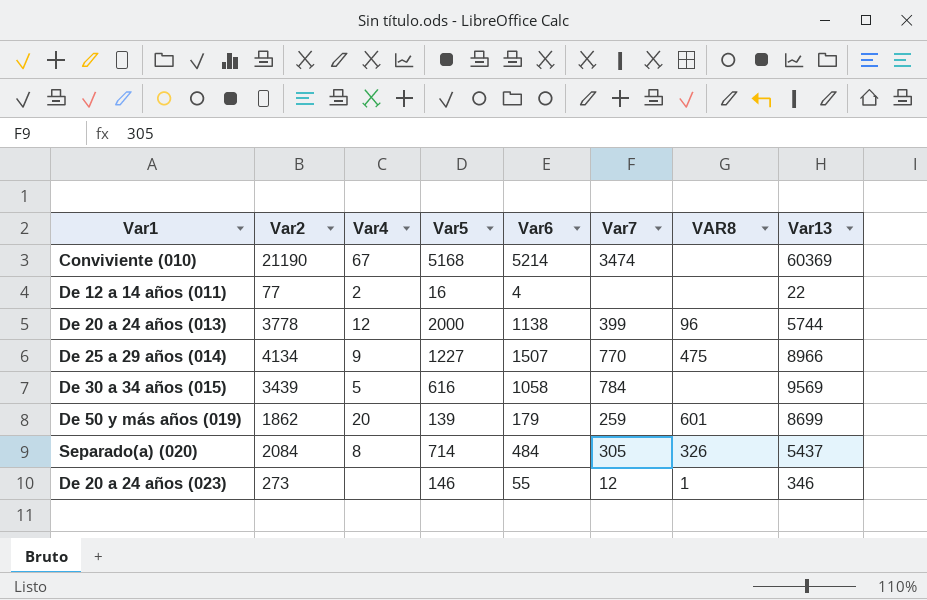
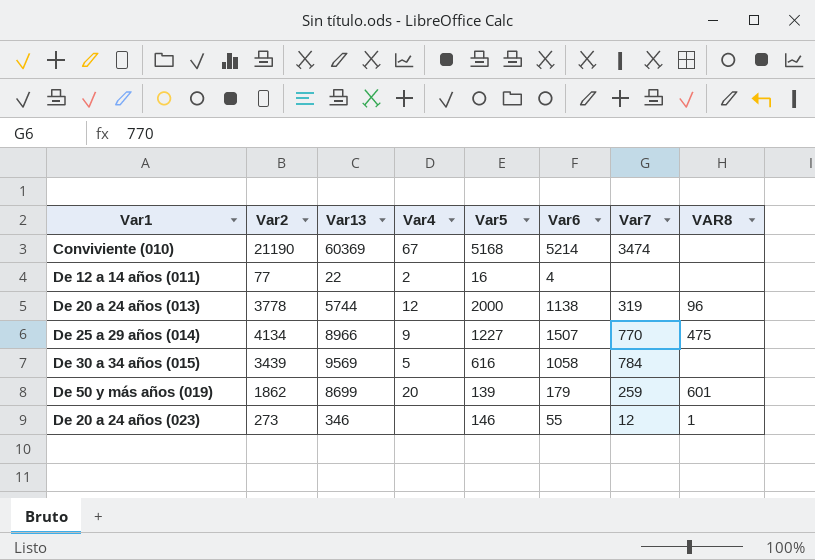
column Var13 | position: 8 -> 3
row Separado(a) (020): 2084 | 8 | 714 | 484 | 305 | 326 | 5437 -> none
De 20 a 24 años (013) | Var7: 399 -> 319

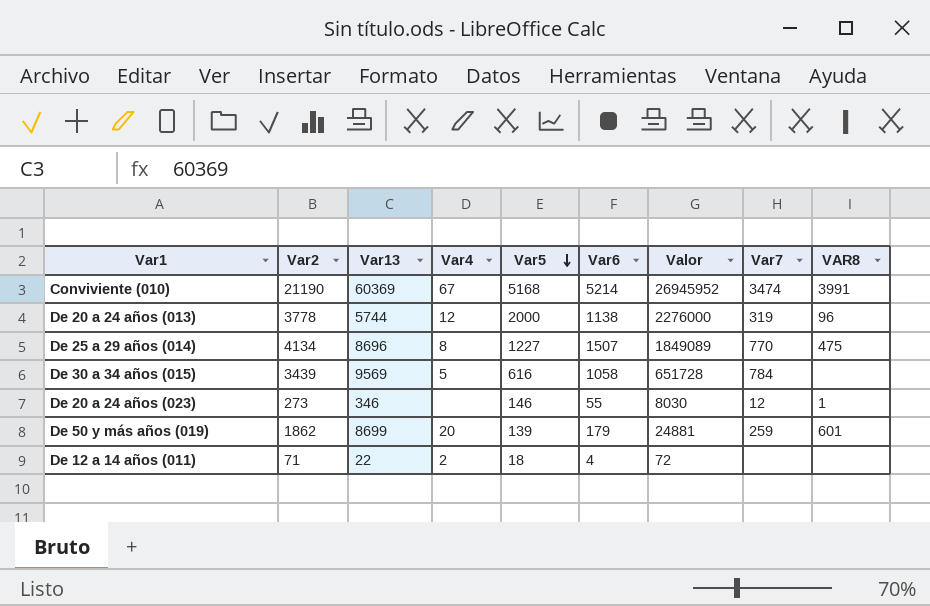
row order: none -> Var5 descending
column Valor | formula: none -> [Var5] * [Var6]
Conviviente (010) | VAR8: none -> 3991
De 25 a 29 años (014) | Var13: 8966 -> 8696
De 25 a 29 años (014) | Var4: 9 -> 8
De 12 a 14 años (011) | Var2: 77 -> 71
De 12 a 14 años (011) | Var5: 16 -> 18

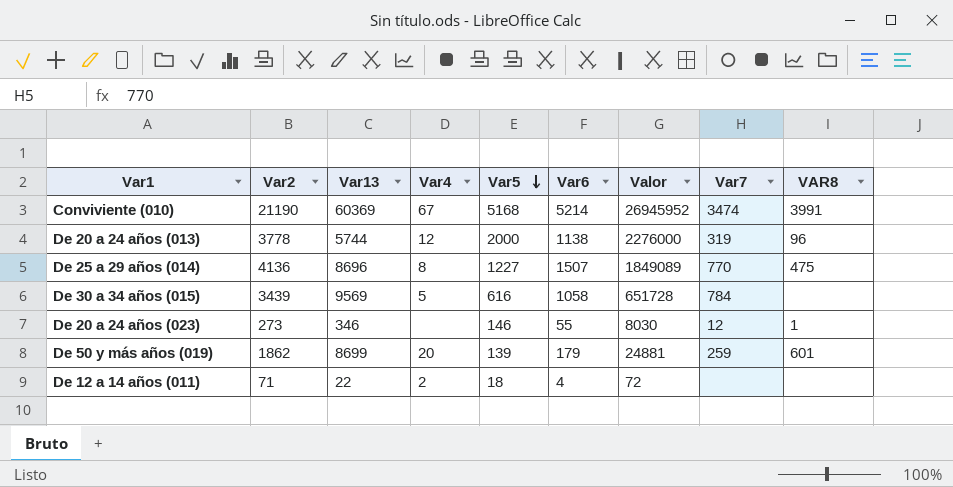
De 25 a 29 años (014) | Var2: 4134 -> 4136

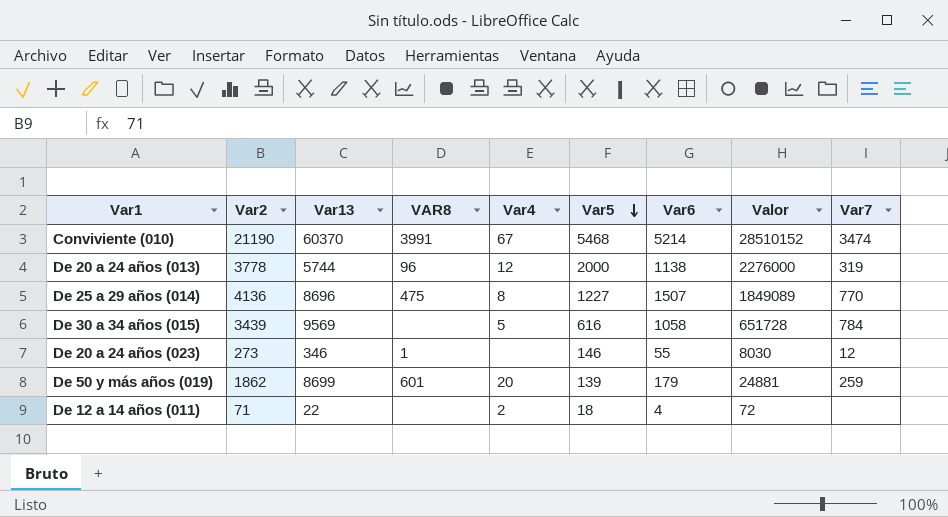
column VAR8 | position: 9 -> 4
Conviviente (010) | Var13: 60369 -> 60370
Conviviente (010) | Var5: 5168 -> 5468
Conviviente (010) | Valor: 26945952 -> 28510152

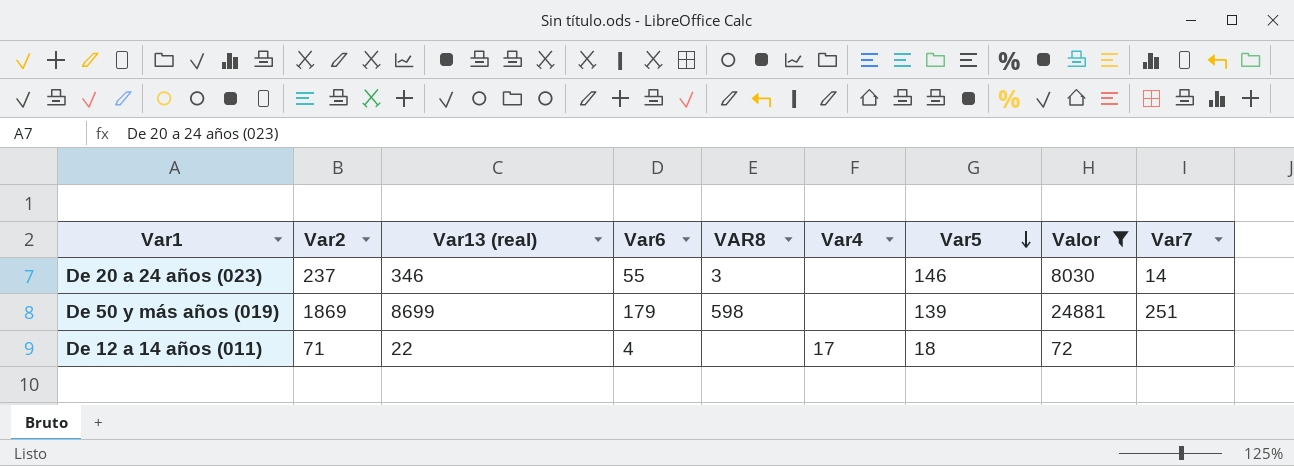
filter: none -> Valor <= 24881
column name: Var13 -> Var13 (real)
column Var6 | position: 7 -> 4
De 20 a 24 años (023) | Var2: 273 -> 237
De 20 a 24 años (023) | VAR8: 1 -> 3
De 20 a 24 años (023) | Var7: 12 -> 14
De 50 y más años (019) | Var2: 1862 -> 1869
De 50 y más años (019) | VAR8: 601 -> 598
De 50 y más años (019) | Var4: 20 -> none
De 50 y más años (019) | Var7: 259 -> 251
De 12 a 14 años (011) | Var4: 2 -> 17

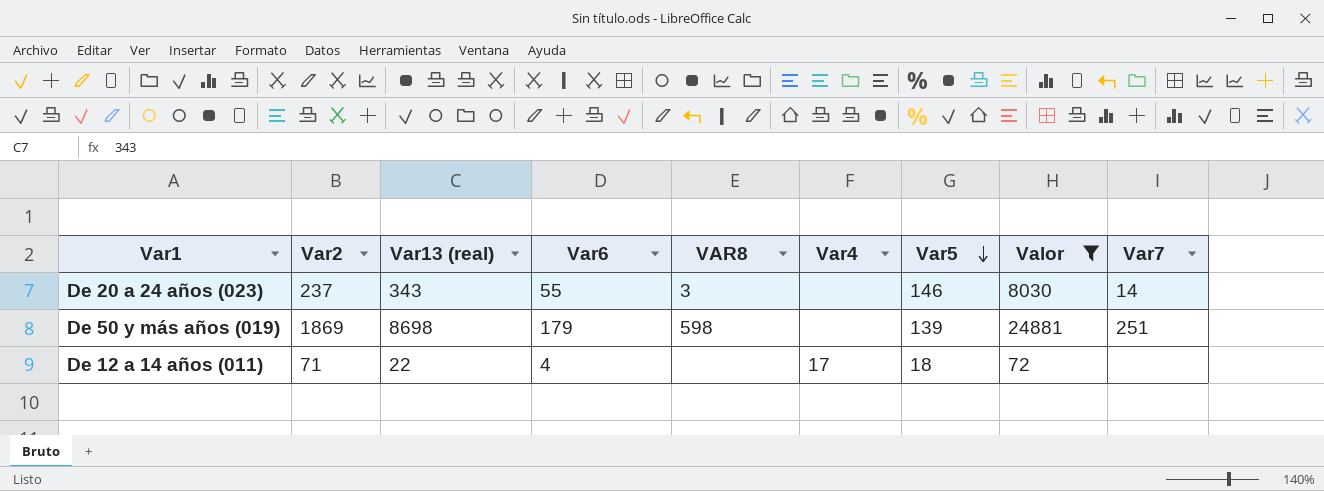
De 20 a 24 años (023) | Var13 (real): 346 -> 343
De 50 y más años (019) | Var13 (real): 8699 -> 8698

